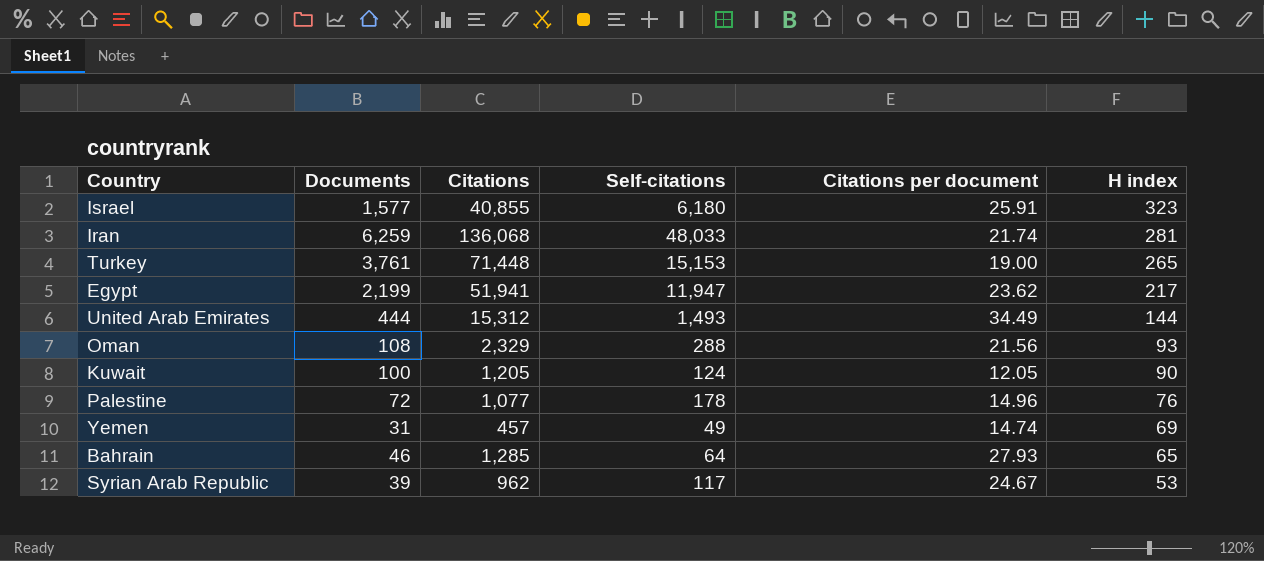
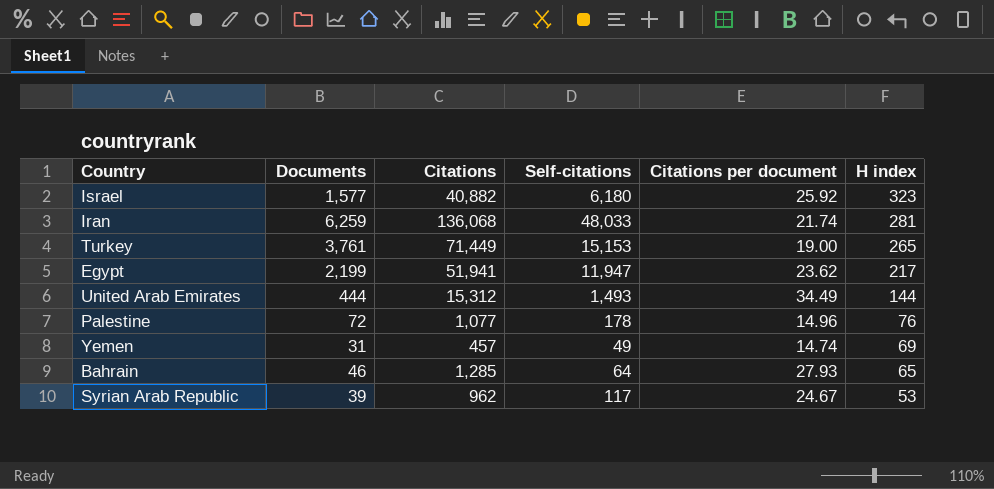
row Oman: 108 | 2,329 | 288 | 21.56 | 93 -> none
row Kuwait: 100 | 1,205 | 124 | 12.05 | 90 -> none
Israel | Citations: 40,855 -> 40,882
Israel | Citations per document: 25.91 -> 25.92
Turkey | Citations: 71,448 -> 71,449

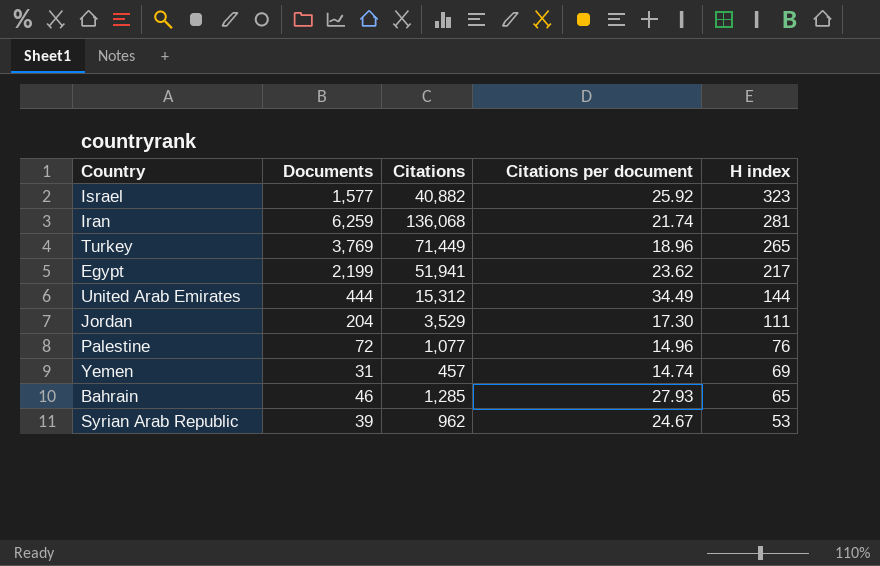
column Self-citations | position: 4 -> none
Turkey | Documents: 3,761 -> 3,769
Turkey | Citations per document: 19.00 -> 18.96
row Jordan: none -> 204 | 3,529 | 17.30 | 111

